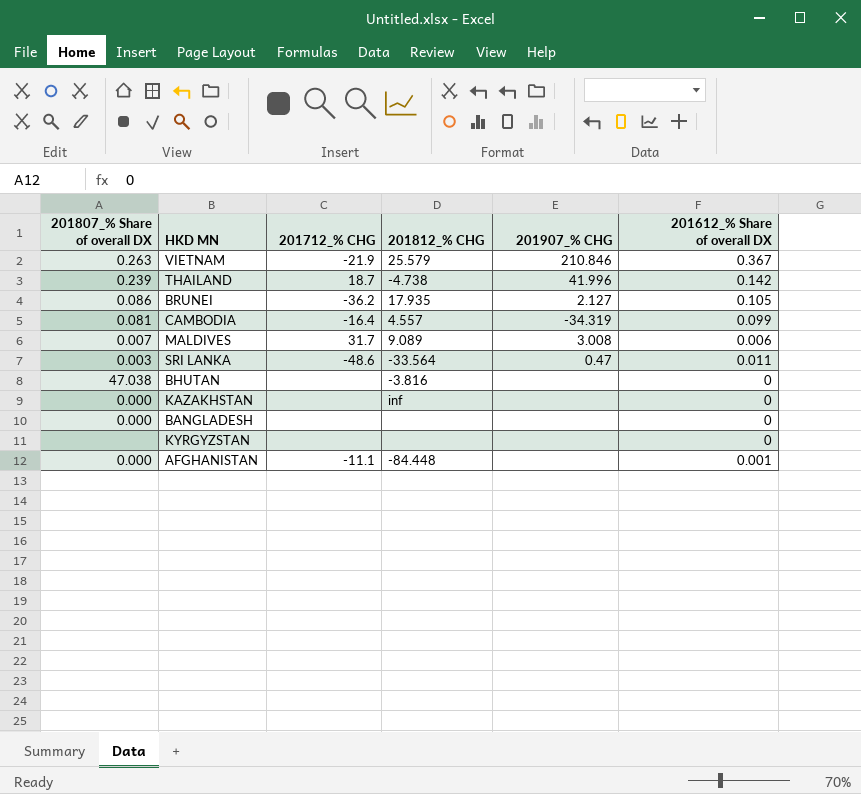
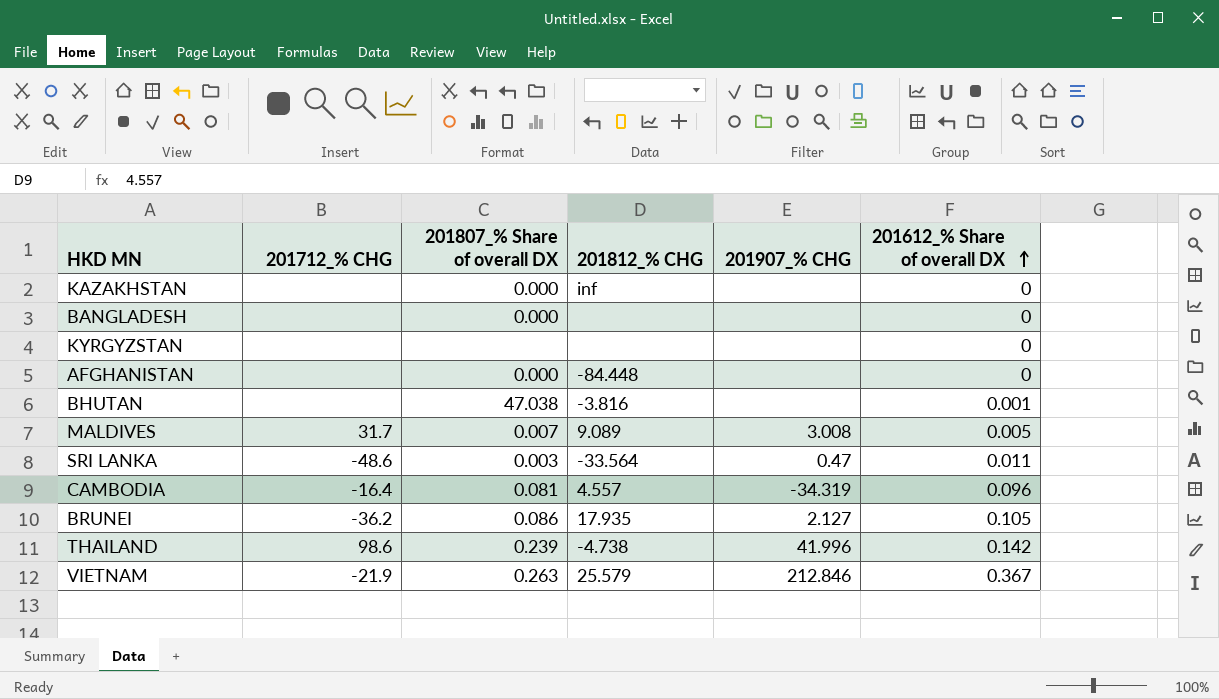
row order: none -> 201612_% Share of overall DX ascending
column 201807_% Share of overall DX | position: 1 -> 3
AFGHANISTAN | 201712_% CHG: -11.1 -> none
AFGHANISTAN | 201612_% Share of overall DX: 0.001 -> 0
BHUTAN | 201612_% Share of overall DX: 0 -> 0.001
MALDIVES | 201612_% Share of overall DX: 0.006 -> 0.005
CAMBODIA | 201612_% Share of overall DX: 0.099 -> 0.096
THAILAND | 201712_% CHG: 18.7 -> 98.6
VIETNAM | 201907_% CHG: 210.846 -> 212.846

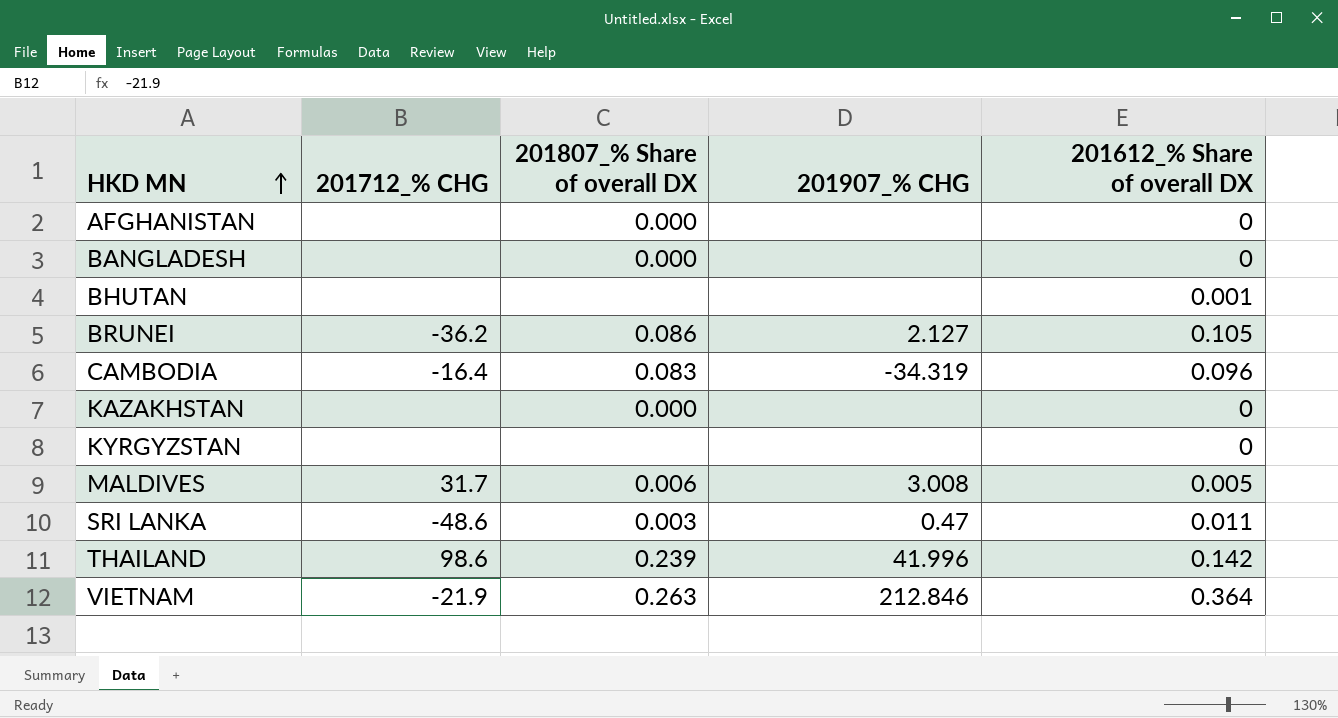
row order: 201612_% Share of overall DX ascending -> HKD MN ascending
column 201812_% CHG | position: 4 -> none
BHUTAN | 201807_% Share of overall DX: 47.038 -> none
CAMBODIA | 201807_% Share of overall DX: 0.081 -> 0.083
MALDIVES | 201807_% Share of overall DX: 0.007 -> 0.006
VIETNAM | 201612_% Share of overall DX: 0.367 -> 0.364

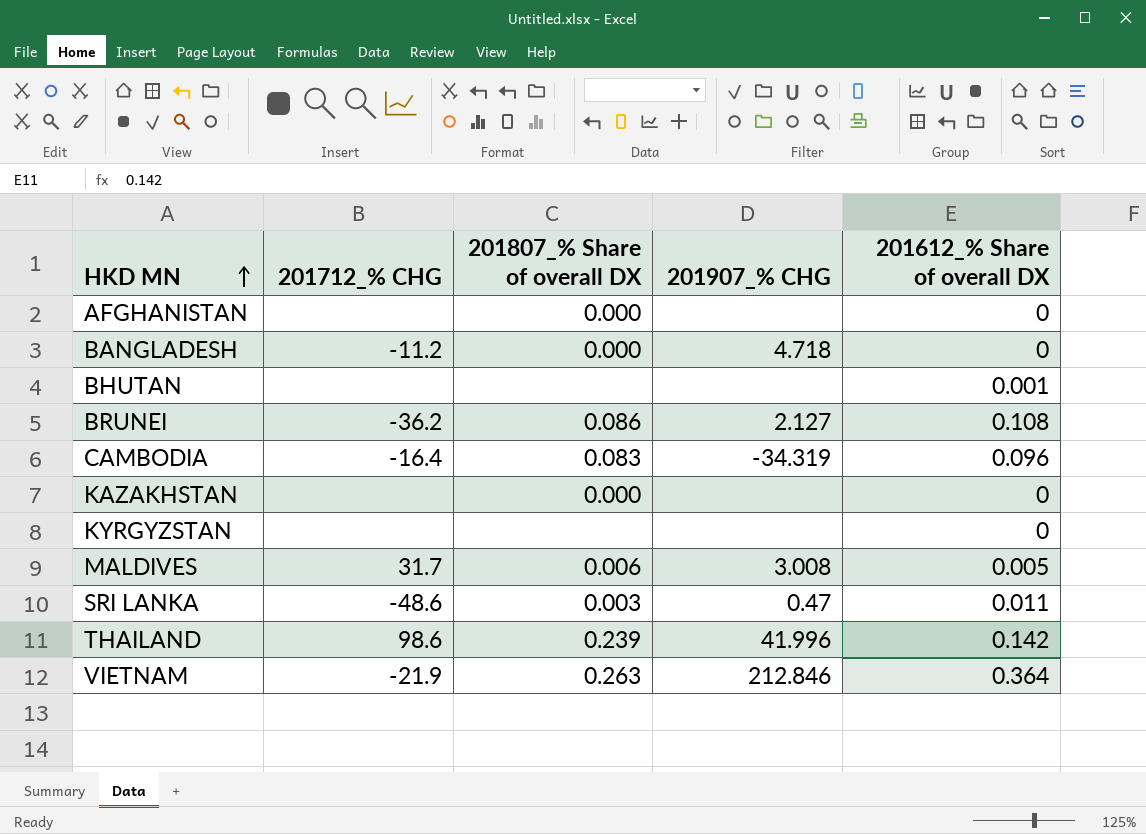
BANGLADESH | 201712_% CHG: none -> -11.2
BANGLADESH | 201907_% CHG: none -> 4.718
BRUNEI | 201612_% Share of overall DX: 0.105 -> 0.108

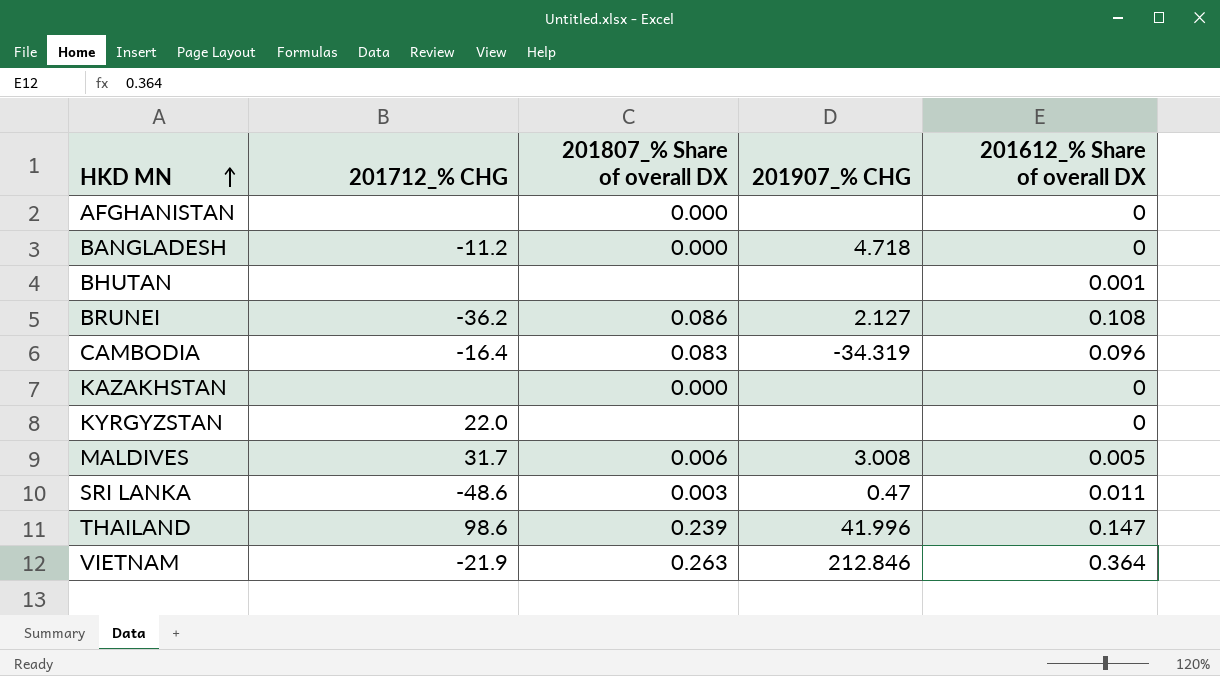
KYRGYZSTAN | 201712_% CHG: none -> 22.0
THAILAND | 201612_% Share of overall DX: 0.142 -> 0.147

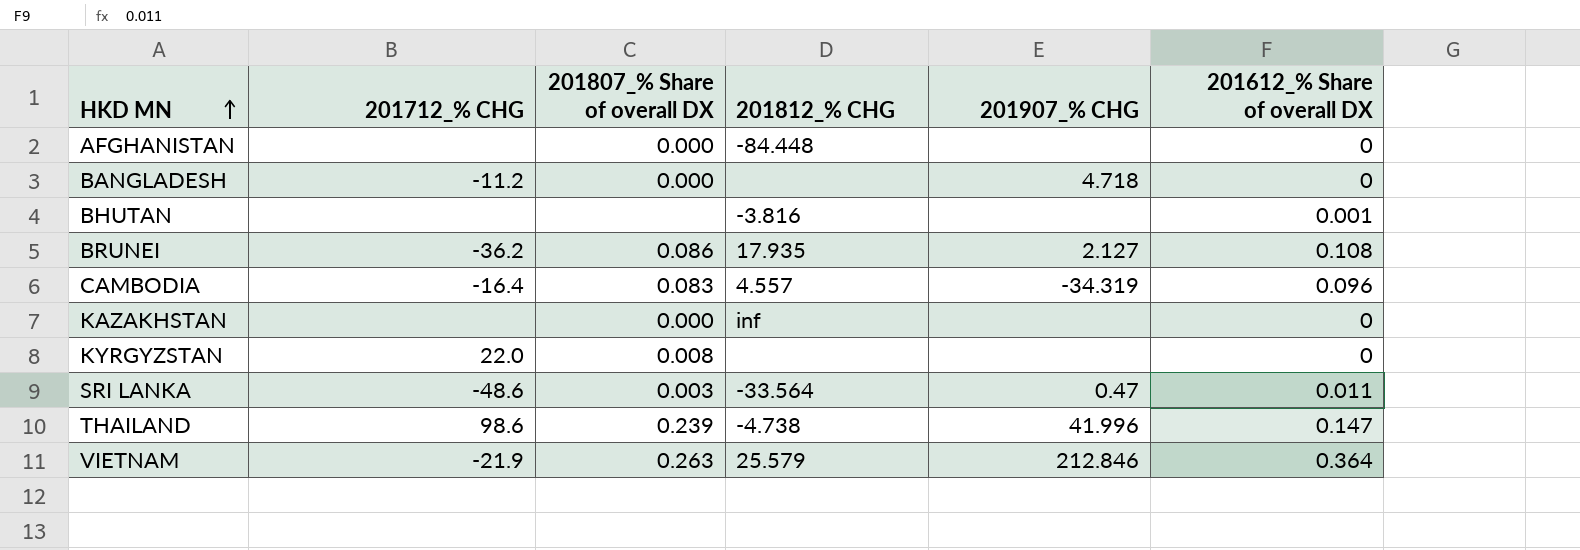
column 201812_% CHG | position: none -> 4
row MALDIVES: 31.7 | 0.006 | 3.008 | 0.005 -> none
KYRGYZSTAN | 201807_% Share of overall DX: none -> 0.008

